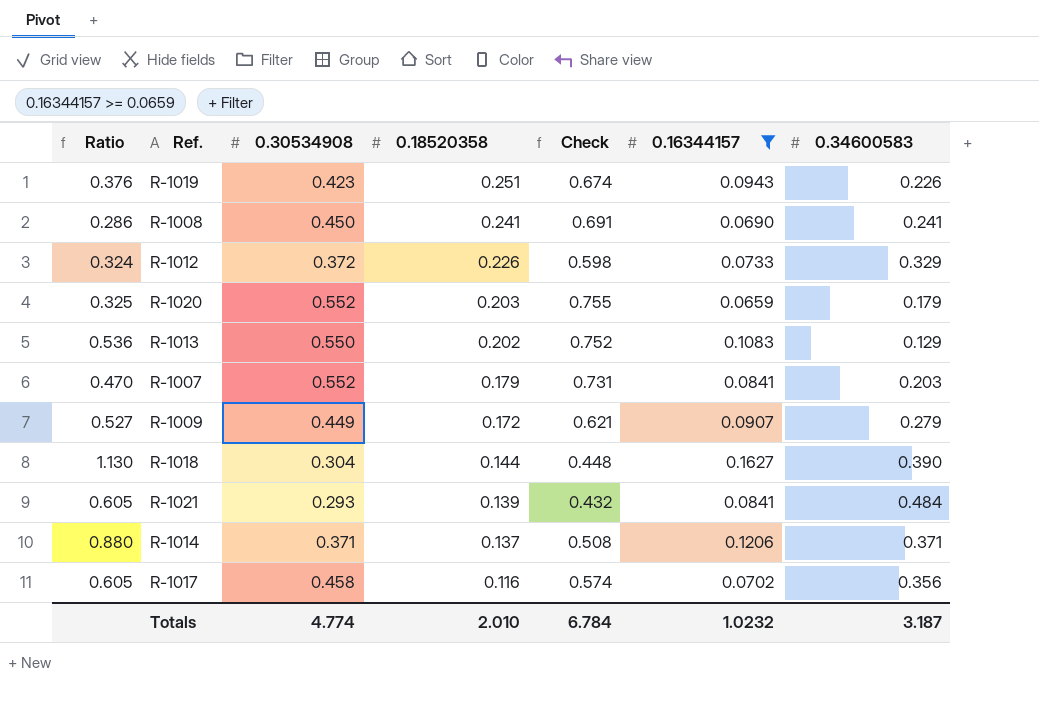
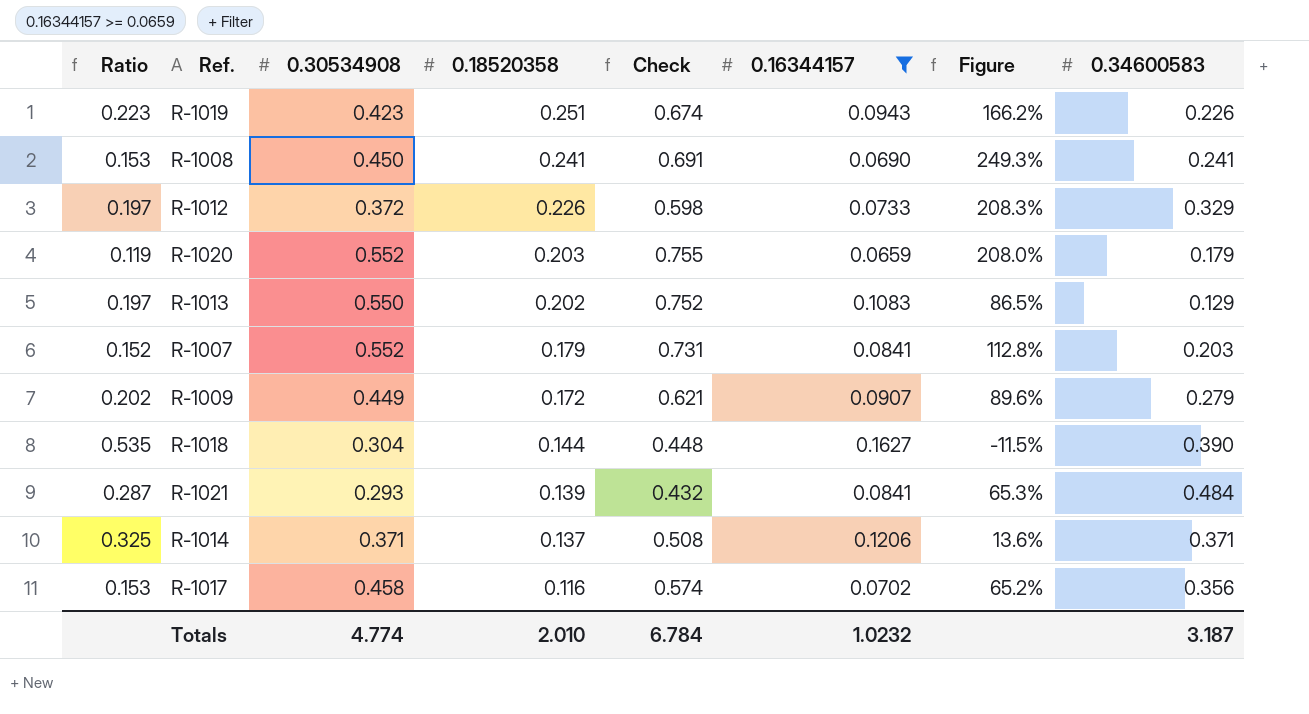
column Ratio | formula: [0.16344157] / [0.18520358] -> [0.16344157] / [0.30534908]
column Figure | formula: none -> ([0.18520358] - [0.16344157]) / [0.16344157]

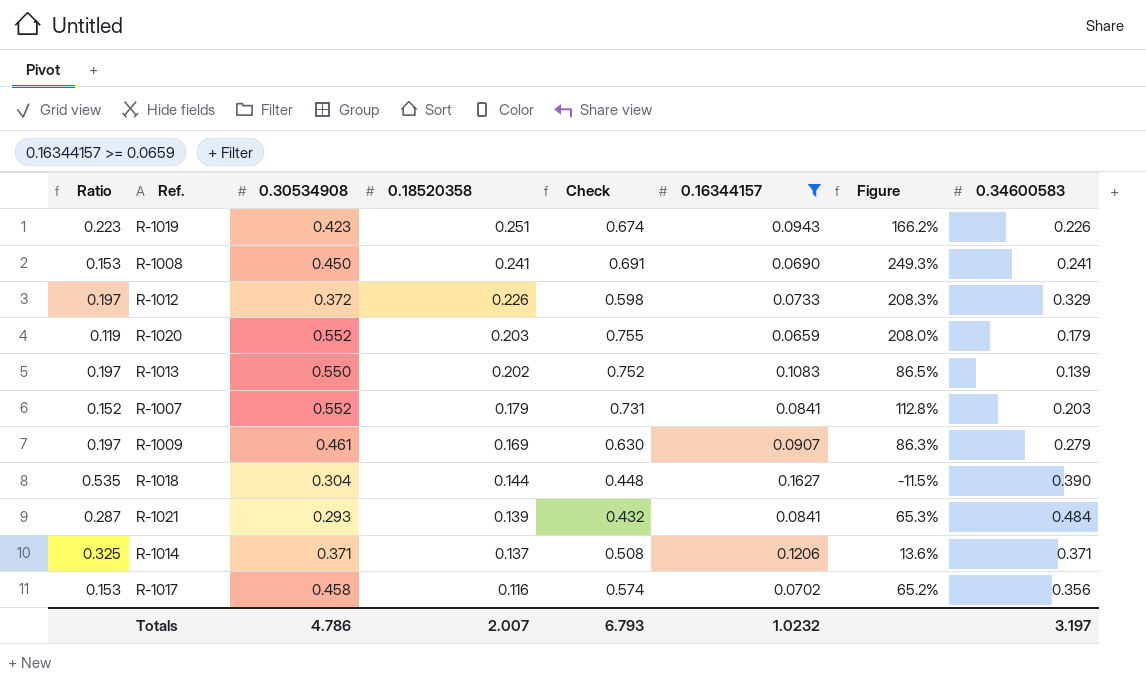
R-1013 | 0.34600583: 0.129 -> 0.139
R-1009 | Ratio: 0.202 -> 0.197
R-1009 | 0.30534908: 0.449 -> 0.461
R-1009 | 0.18520358: 0.172 -> 0.169
R-1009 | Check: 0.621 -> 0.630
R-1009 | Figure: 89.6% -> 86.3%
Totals | 0.30534908: 4.774 -> 4.786
Totals | 0.18520358: 2.010 -> 2.007
Totals | Check: 6.784 -> 6.793
Totals | 0.34600583: 3.187 -> 3.197

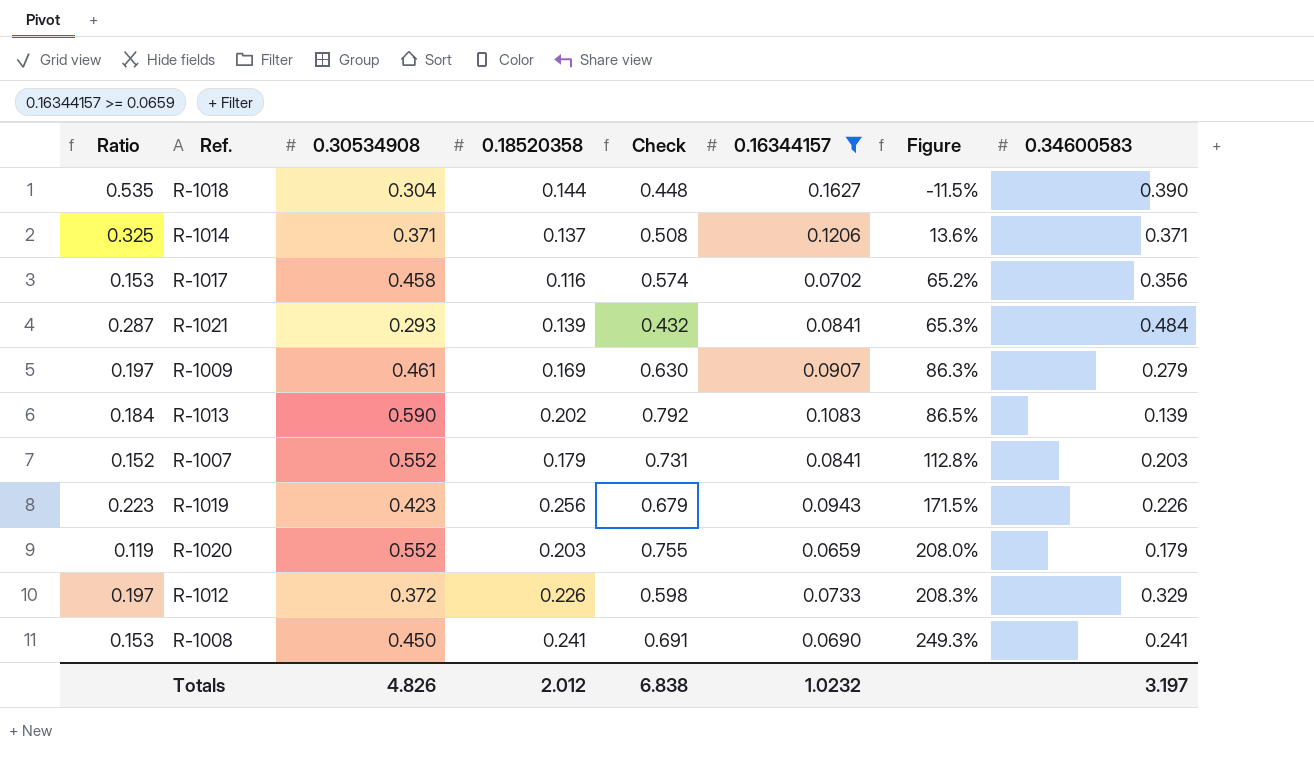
row order: 0.18520358 descending -> Figure ascending
R-1013 | Ratio: 0.197 -> 0.184
R-1013 | 0.30534908: 0.550 -> 0.590
R-1013 | Check: 0.752 -> 0.792
R-1019 | 0.18520358: 0.251 -> 0.256
R-1019 | Check: 0.674 -> 0.679
R-1019 | Figure: 166.2% -> 171.5%
Totals | 0.30534908: 4.786 -> 4.826
Totals | 0.18520358: 2.007 -> 2.012
Totals | Check: 6.793 -> 6.838

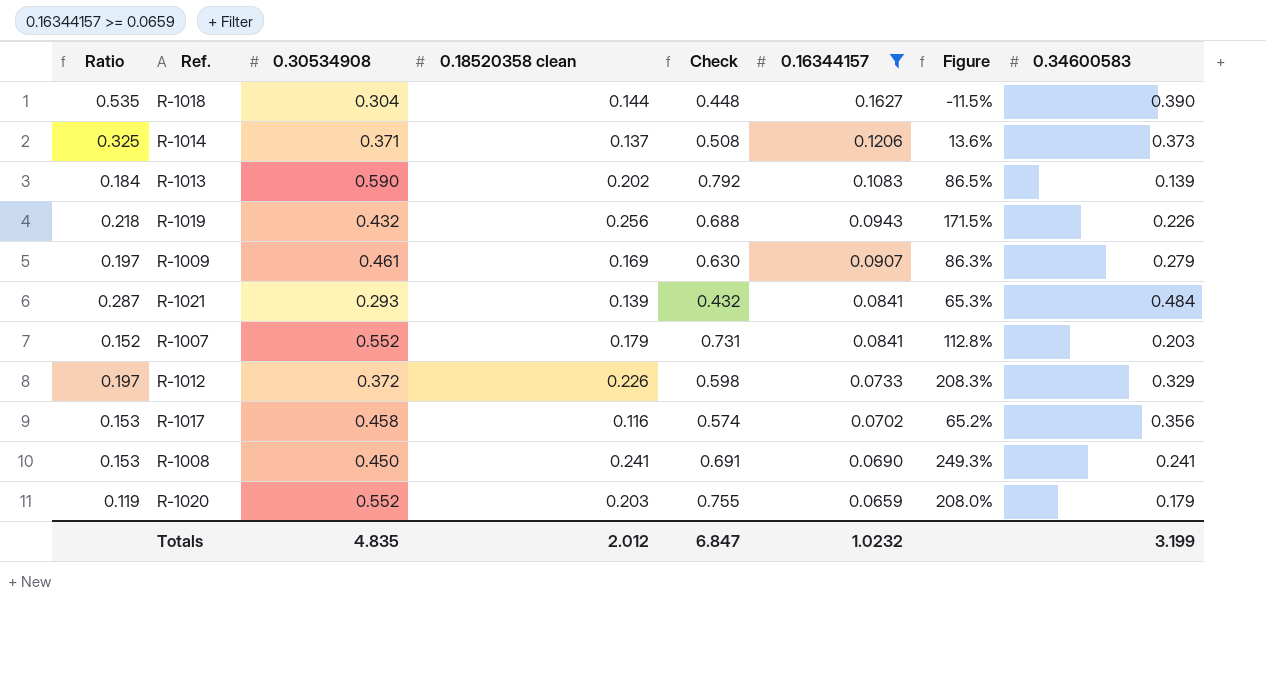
row order: Figure ascending -> 0.16344157 descending
column name: 0.18520358 -> 0.18520358 clean
R-1014 | 0.34600583: 0.371 -> 0.373
R-1019 | Ratio: 0.223 -> 0.218
R-1019 | 0.30534908: 0.423 -> 0.432
R-1019 | Check: 0.679 -> 0.688
Totals | 0.30534908: 4.826 -> 4.835
Totals | Check: 6.838 -> 6.847
Totals | 0.34600583: 3.197 -> 3.199

